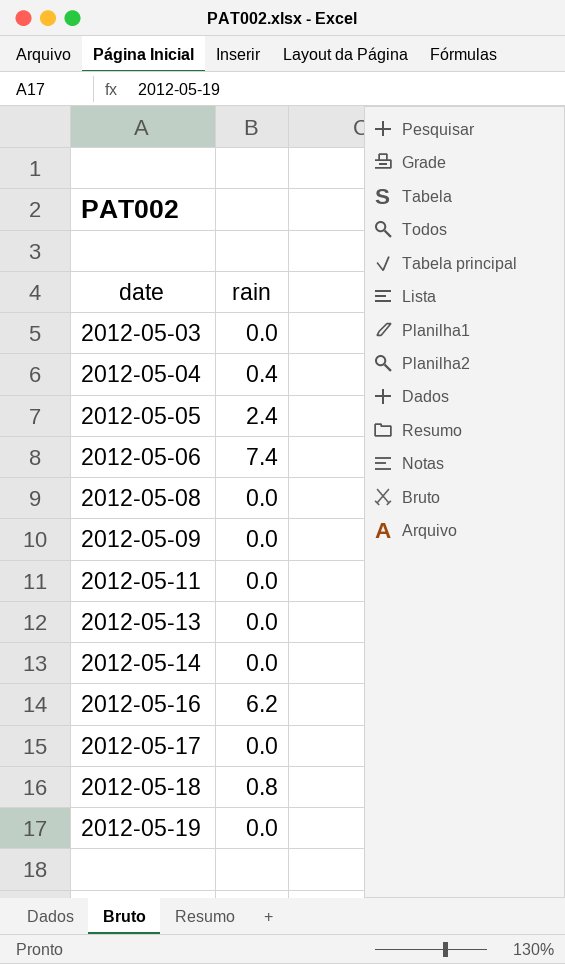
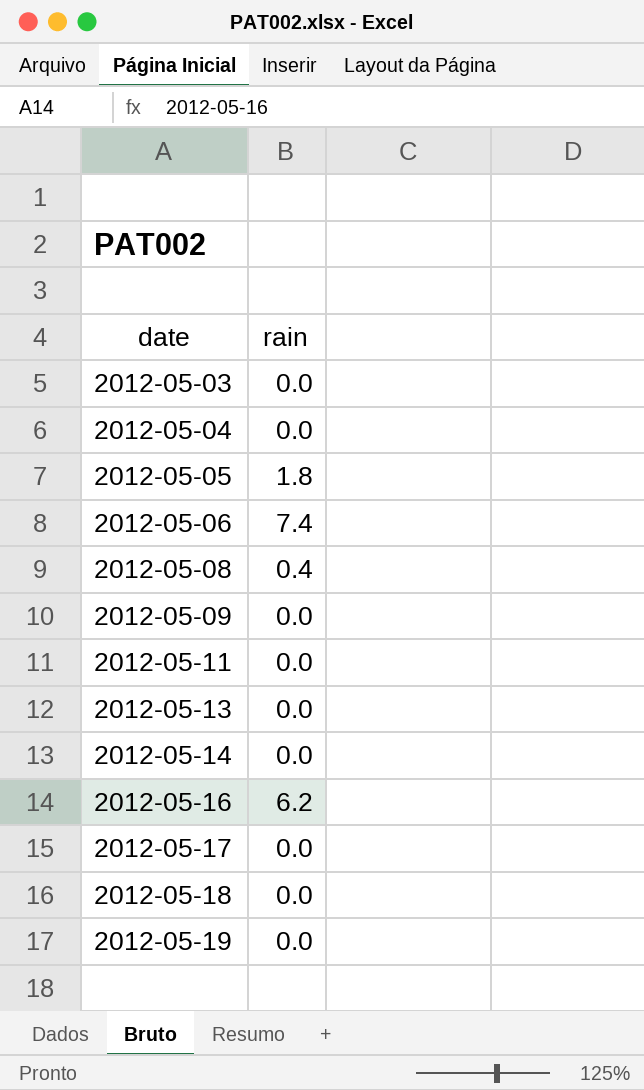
2012-05-04 | rain: 0.4 -> 0.0
2012-05-05 | rain: 2.4 -> 1.8
2012-05-08 | rain: 0.0 -> 0.4
2012-05-18 | rain: 0.8 -> 0.0

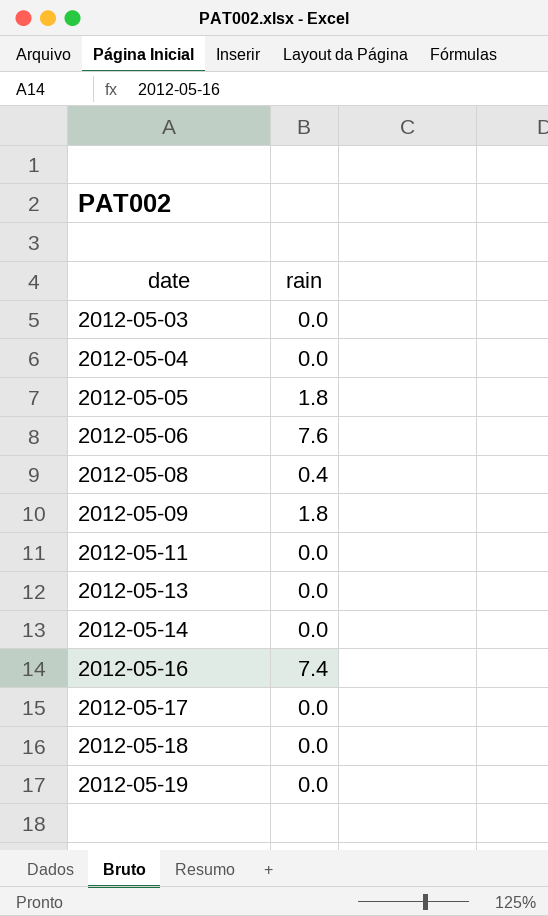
2012-05-06 | rain: 7.4 -> 7.6
2012-05-09 | rain: 0.0 -> 1.8
2012-05-16 | rain: 6.2 -> 7.4

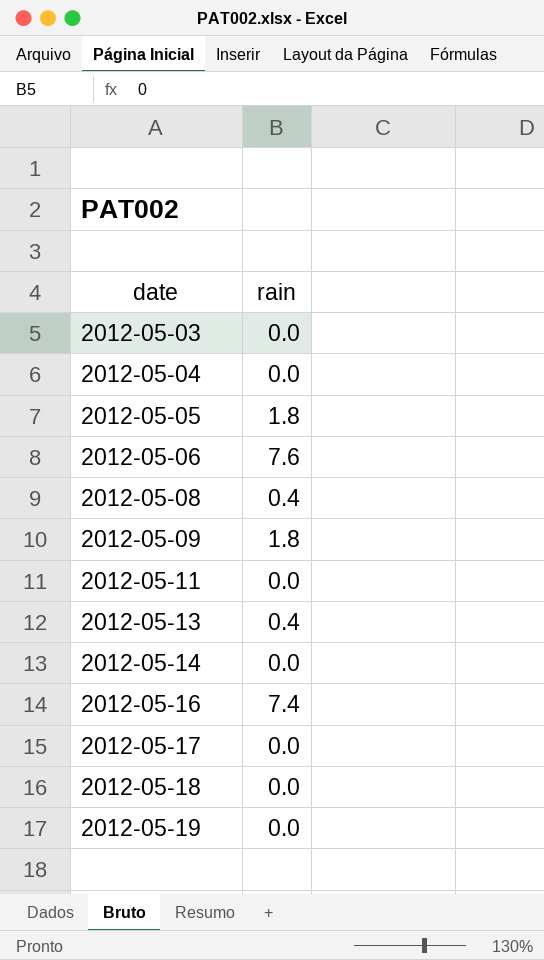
2012-05-13 | rain: 0.0 -> 0.4

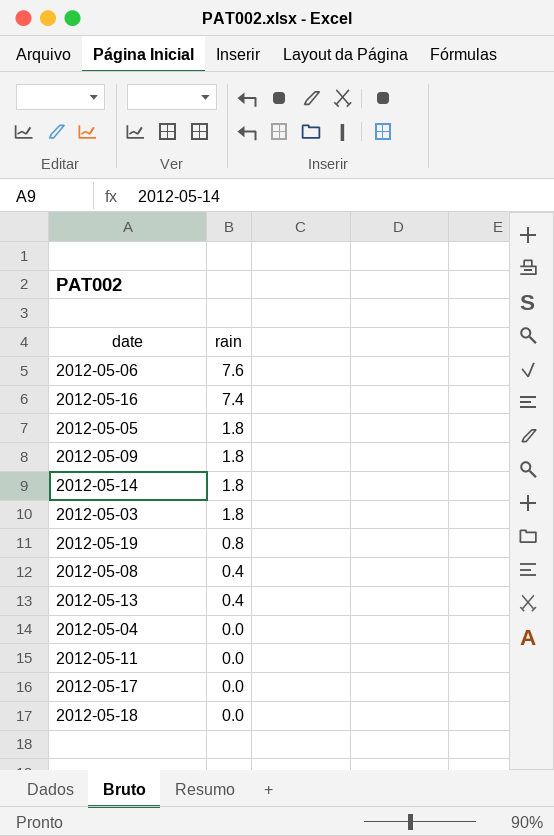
row order: date ascending -> rain descending
2012-05-14 | rain: 0.0 -> 1.8
2012-05-03 | rain: 0.0 -> 1.8
2012-05-19 | rain: 0.0 -> 0.8

